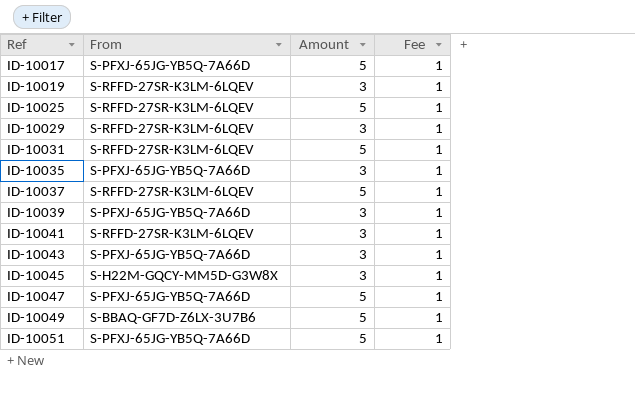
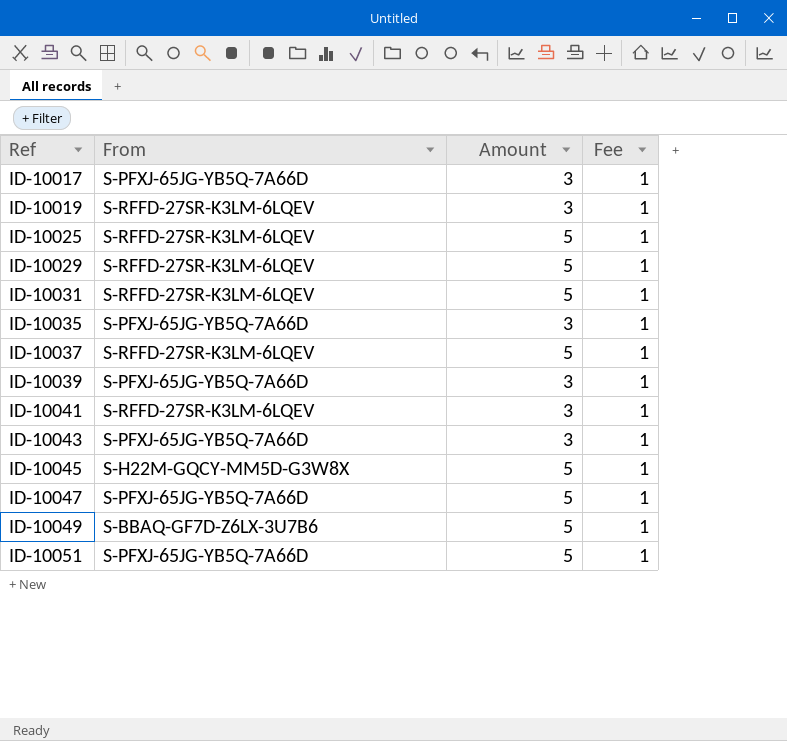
ID-10017 | Amount: 5 -> 3
ID-10029 | Amount: 3 -> 5
ID-10045 | Amount: 3 -> 5

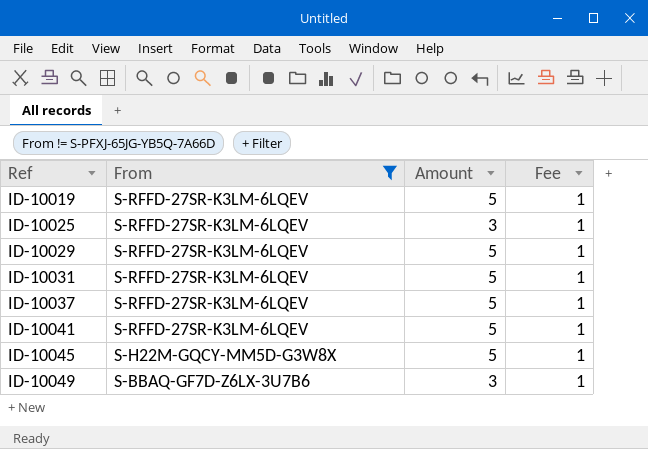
filter: none -> From != S-PFXJ-65JG-YB5Q-7A66D
ID-10019 | Amount: 3 -> 5
ID-10025 | Amount: 5 -> 3
ID-10041 | Amount: 3 -> 5
ID-10049 | Amount: 5 -> 3

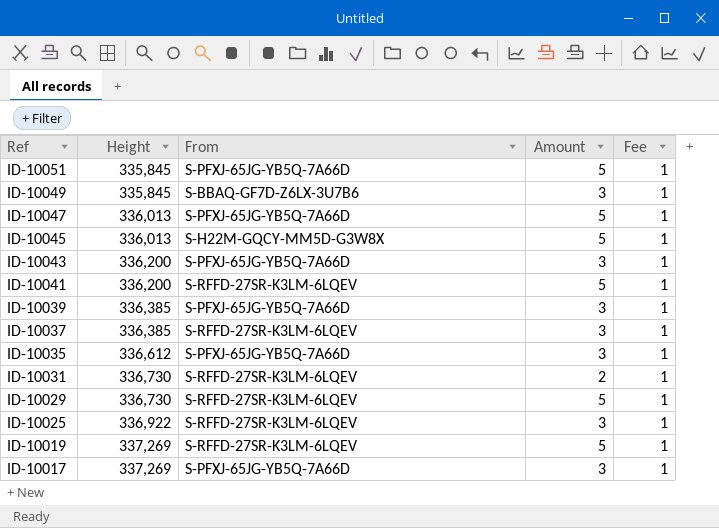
filter: From != S-PFXJ-65JG-YB5Q-7A66D -> none
row order: Ref ascending -> Ref descending
column Height | position: none -> 2
ID-10037 | Amount: 5 -> 3
ID-10031 | Amount: 5 -> 2

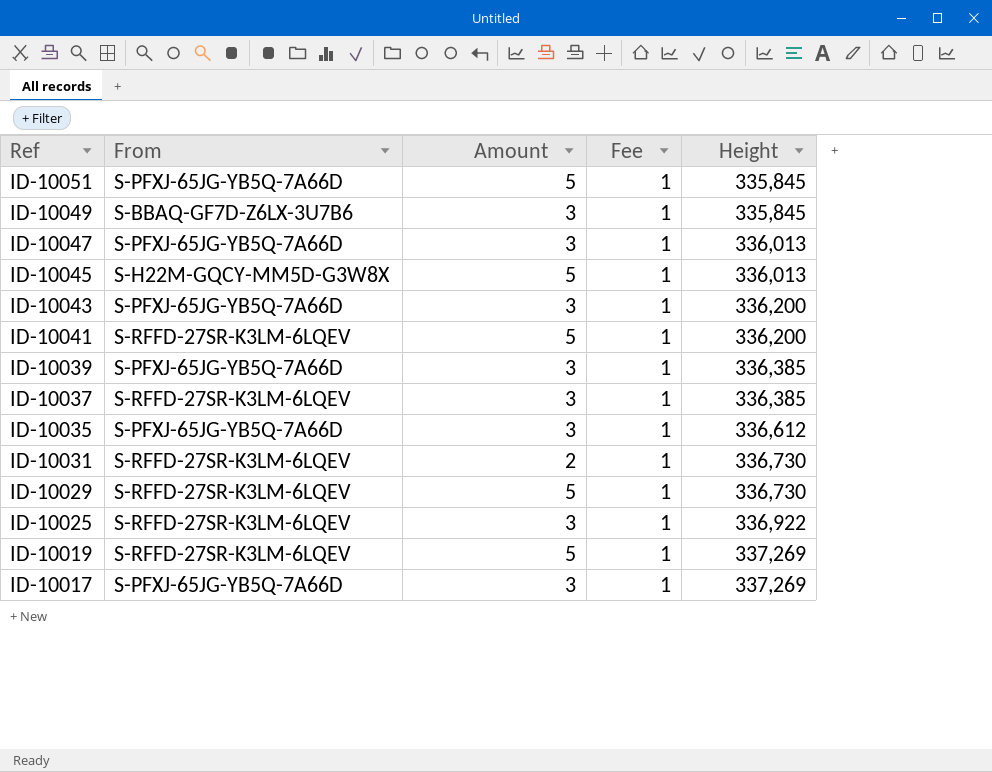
column Height | position: 2 -> 5
ID-10047 | Amount: 5 -> 3

